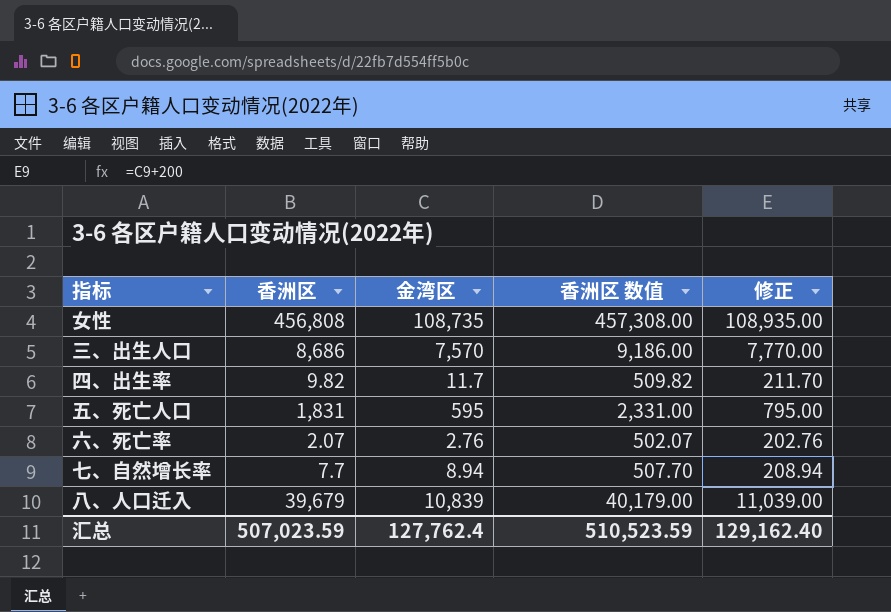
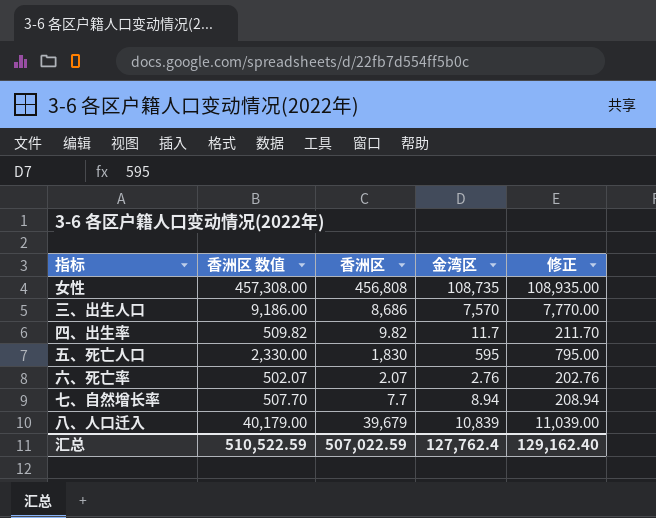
column 香洲区 数值 | position: 4 -> 2
五、死亡人口 | 香洲区 数值: 2,331.00 -> 2,330.00
五、死亡人口 | 香洲区: 1,831 -> 1,830
汇总 | 香洲区 数值: 510,523.59 -> 510,522.59
汇总 | 香洲区: 507,023.59 -> 507,022.59

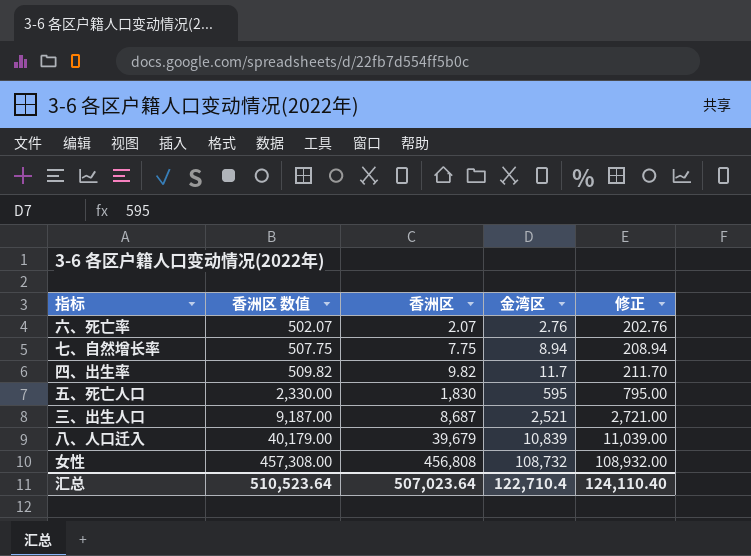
row order: none -> 香洲区 数值 ascending
七、自然增长率 | 香洲区 数值: 507.70 -> 507.75
七、自然增长率 | 香洲区: 7.7 -> 7.75
三、出生人口 | 香洲区 数值: 9,186.00 -> 9,187.00
三、出生人口 | 香洲区: 8,686 -> 8,687
三、出生人口 | 金湾区: 7,570 -> 2,521
三、出生人口 | 修正: 7,770.00 -> 2,721.00
女性 | 金湾区: 108,735 -> 108,732
女性 | 修正: 108,935.00 -> 108,932.00
汇总 | 香洲区 数值: 510,522.59 -> 510,523.64
汇总 | 香洲区: 507,022.59 -> 507,023.64
汇总 | 金湾区: 127,762.4 -> 122,710.4
汇总 | 修正: 129,162.40 -> 124,110.40

